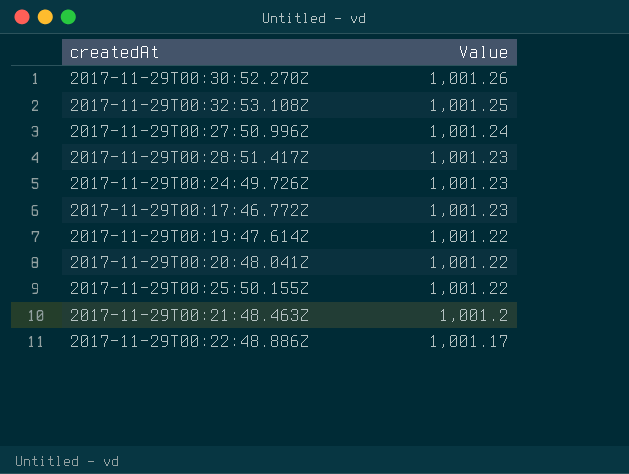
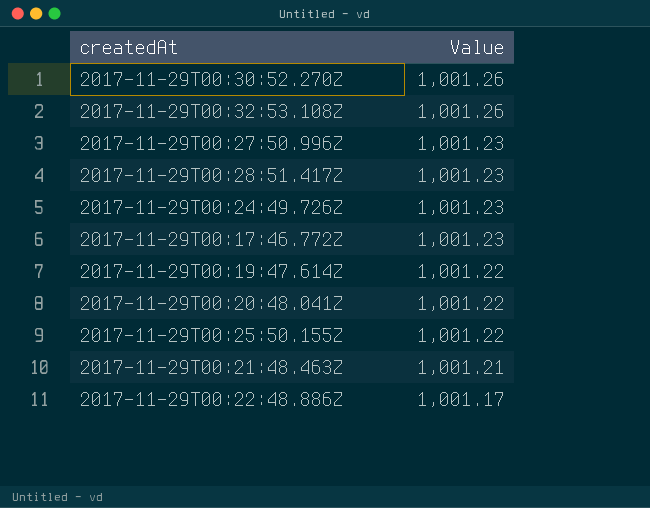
2017-11-29T00:32:53.108Z | Value: 1,001.25 -> 1,001.26
2017-11-29T00:27:50.996Z | Value: 1,001.24 -> 1,001.23
2017-11-29T00:21:48.463Z | Value: 1,001.2 -> 1,001.21

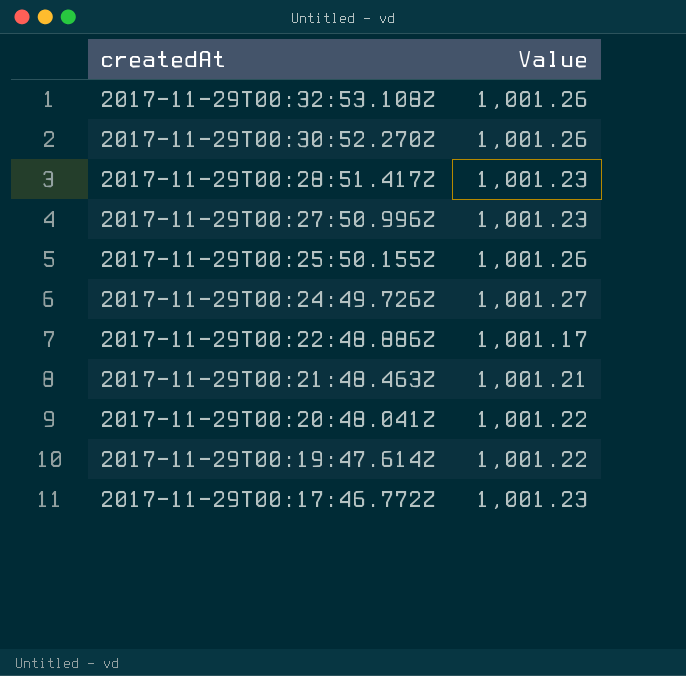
row order: Value descending -> createdAt descending
2017-11-29T00:25:50.155Z | Value: 1,001.22 -> 1,001.26
2017-11-29T00:24:49.726Z | Value: 1,001.23 -> 1,001.27

